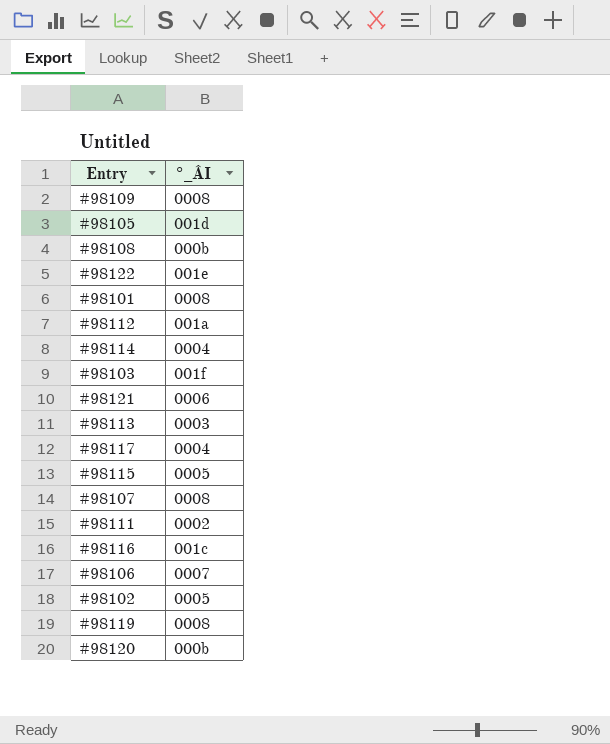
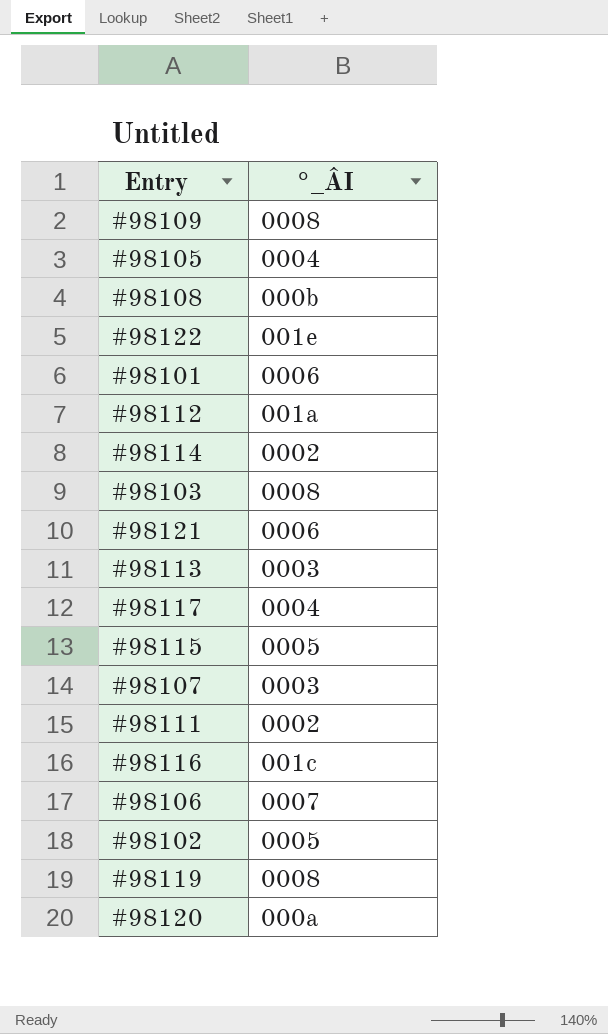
#98105 | °_ÂI: 001d -> 0004
#98101 | °_ÂI: 0008 -> 0006
#98114 | °_ÂI: 0004 -> 0002
#98103 | °_ÂI: 001f -> 0008
#98107 | °_ÂI: 0008 -> 0003
#98120 | °_ÂI: 000b -> 000a

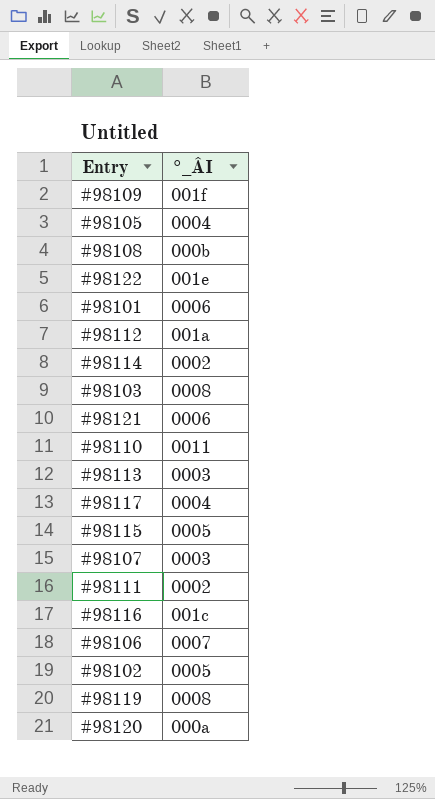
#98109 | °_ÂI: 0008 -> 001f
row #98110: none -> 0011

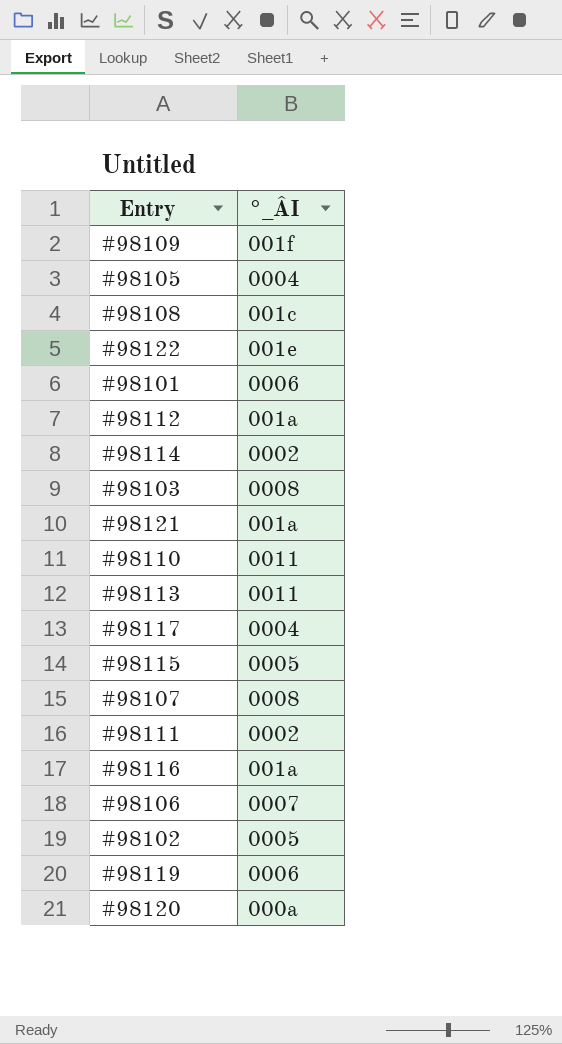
#98108 | °_ÂI: 000b -> 001c
#98121 | °_ÂI: 0006 -> 001a
#98113 | °_ÂI: 0003 -> 0011
#98107 | °_ÂI: 0003 -> 0008
#98116 | °_ÂI: 001c -> 001a
#98119 | °_ÂI: 0008 -> 0006

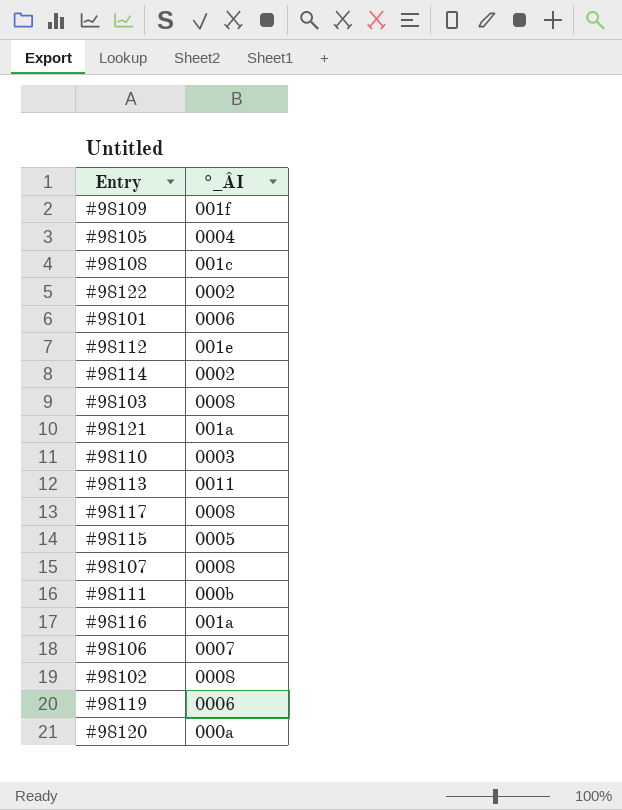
#98122 | °_ÂI: 001e -> 0002
#98112 | °_ÂI: 001a -> 001e
#98110 | °_ÂI: 0011 -> 0003
#98117 | °_ÂI: 0004 -> 0008
#98111 | °_ÂI: 0002 -> 000b
#98102 | °_ÂI: 0005 -> 0008

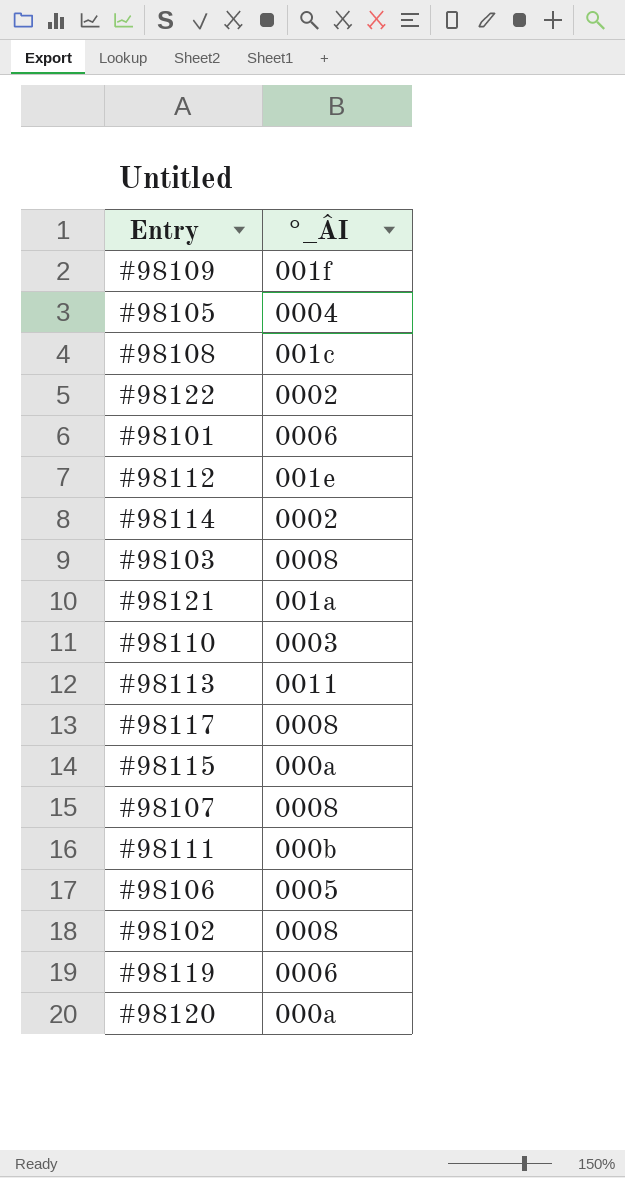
row #98116: 001a -> none
#98115 | °_ÂI: 0005 -> 000a
#98106 | °_ÂI: 0007 -> 0005

